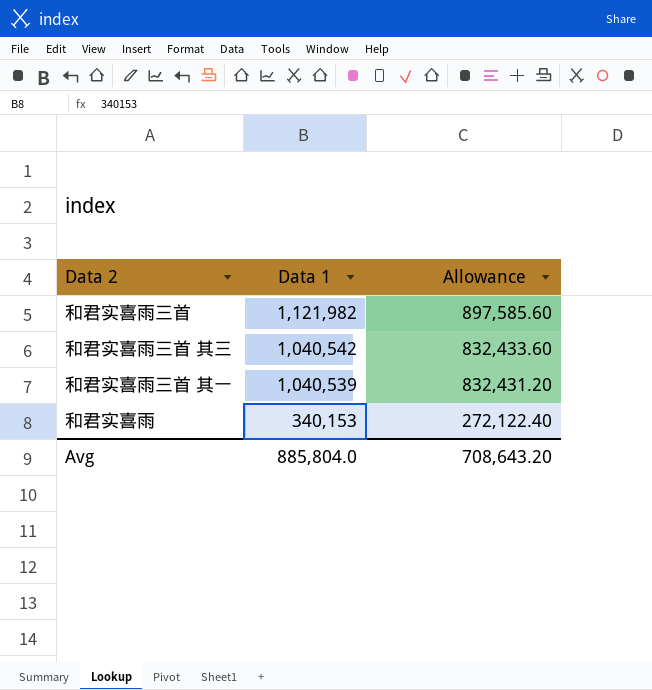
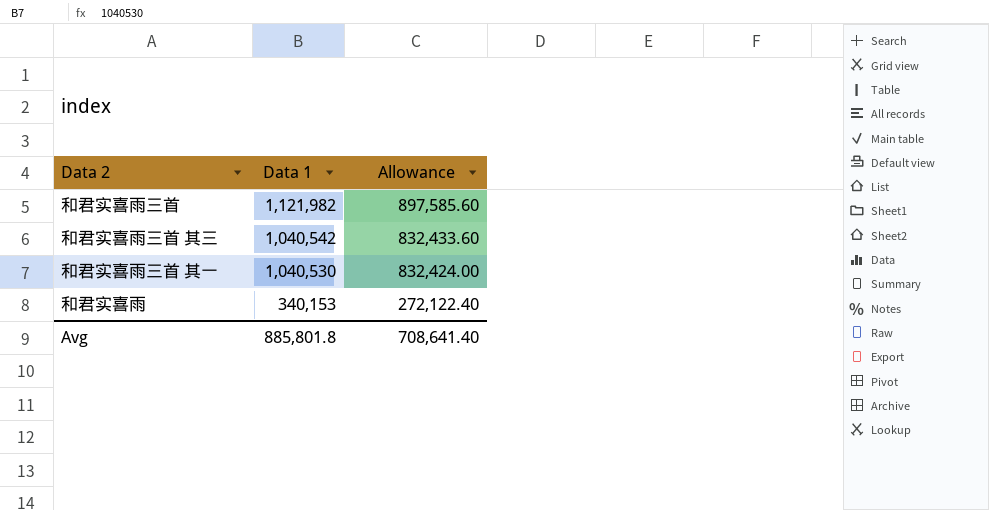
和君实喜雨三首 其一 | Data 1: 1,040,539 -> 1,040,530
和君实喜雨三首 其一 | Allowance: 832,431.20 -> 832,424.00
Avg | Data 1: 885,804.0 -> 885,801.8
Avg | Allowance: 708,643.20 -> 708,641.40

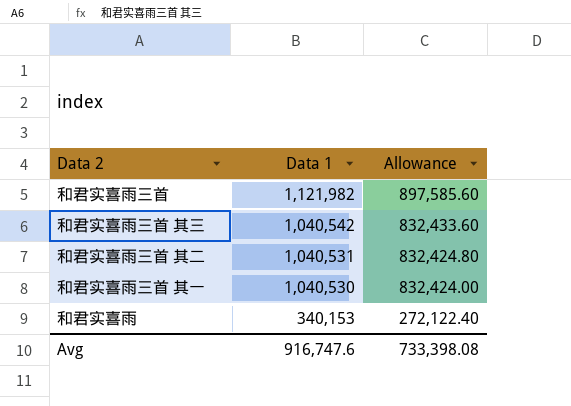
row 和君实喜雨三首 其二: none -> 1,040,531 | 832,424.80
Avg | Data 1: 885,801.8 -> 916,747.6
Avg | Allowance: 708,641.40 -> 733,398.08

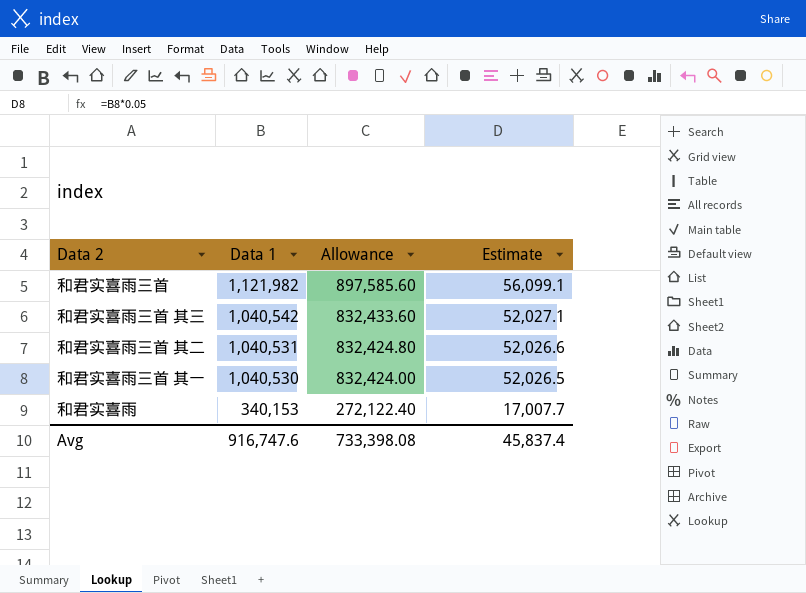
column Estimate | formula: none -> [Data 1] * 0.05

